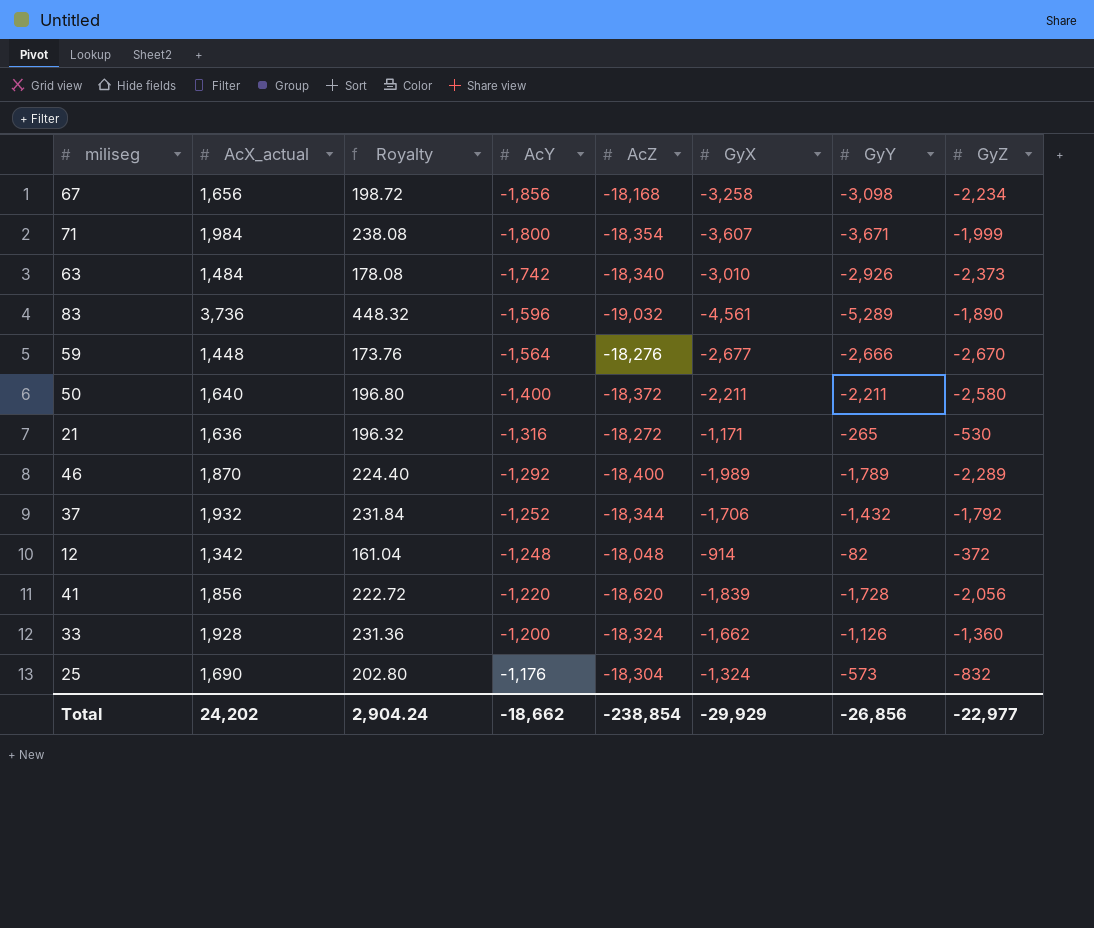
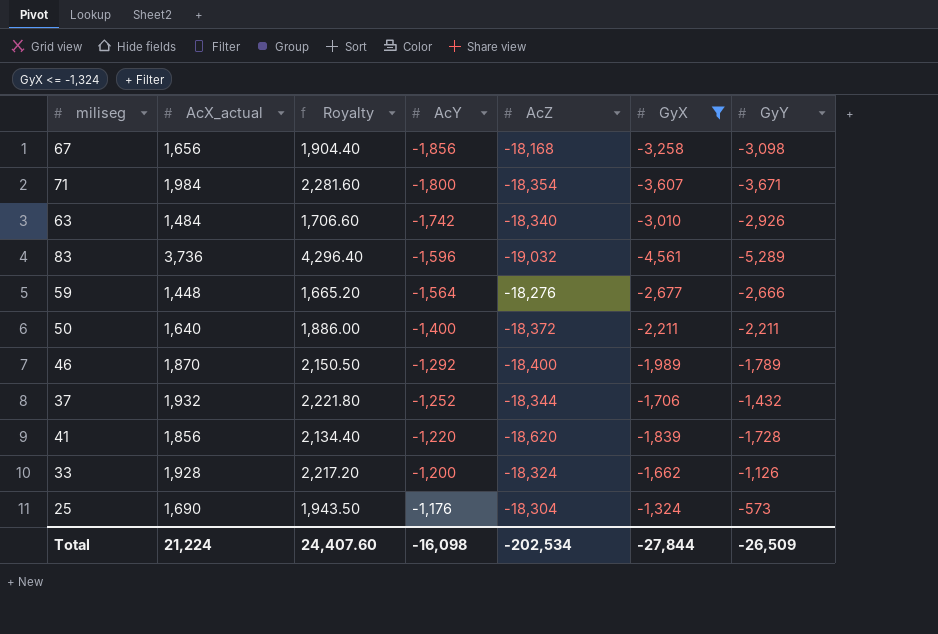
filter: none -> GyX <= -1,324
column GyZ | position: 8 -> none
column Royalty | formula: [AcX_actual] * 0.12 -> [AcX_actual] * 1.15
Total | AcX_actual: 24,202 -> 21,224
Total | Royalty: 2,904.24 -> 24,407.60
Total | AcY: -18,662 -> -16,098
Total | AcZ: -238,854 -> -202,534
Total | GyX: -29,929 -> -27,844
Total | GyY: -26,856 -> -26,509

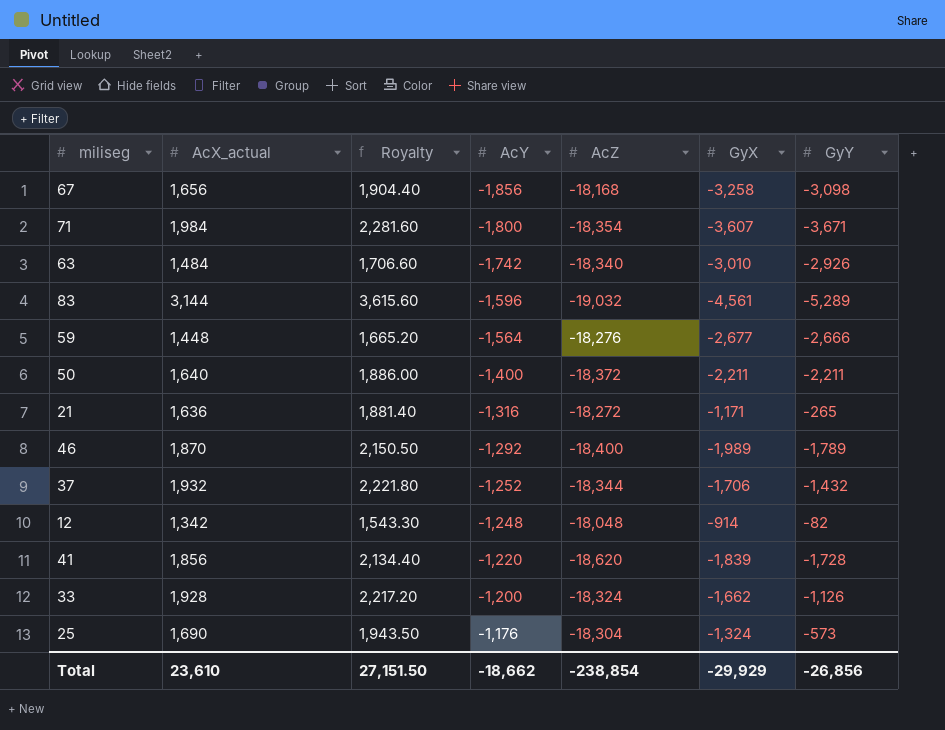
filter: GyX <= -1,324 -> none
83 | AcX_actual: 3,736 -> 3,144
83 | Royalty: 4,296.40 -> 3,615.60
Total | AcX_actual: 21,224 -> 23,610
Total | Royalty: 24,407.60 -> 27,151.50
Total | AcY: -16,098 -> -18,662
Total | AcZ: -202,534 -> -238,854
Total | GyX: -27,844 -> -29,929
Total | GyY: -26,509 -> -26,856

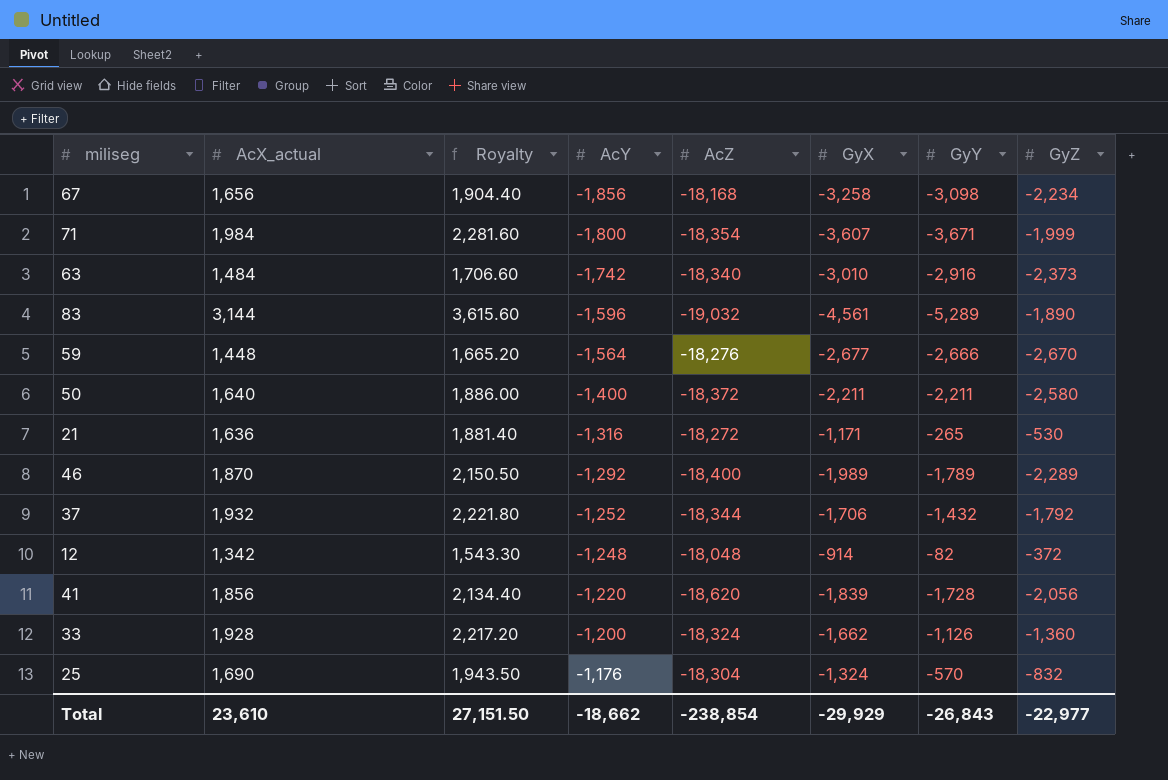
column GyZ | position: none -> 8
63 | GyY: -2,926 -> -2,916
25 | GyY: -573 -> -570
Total | GyY: -26,856 -> -26,843

